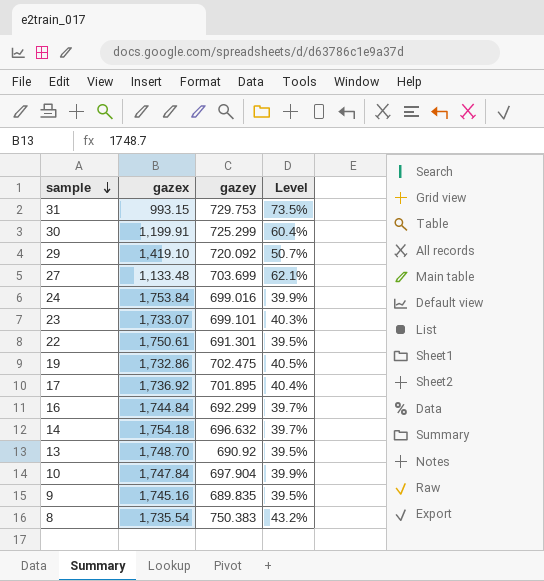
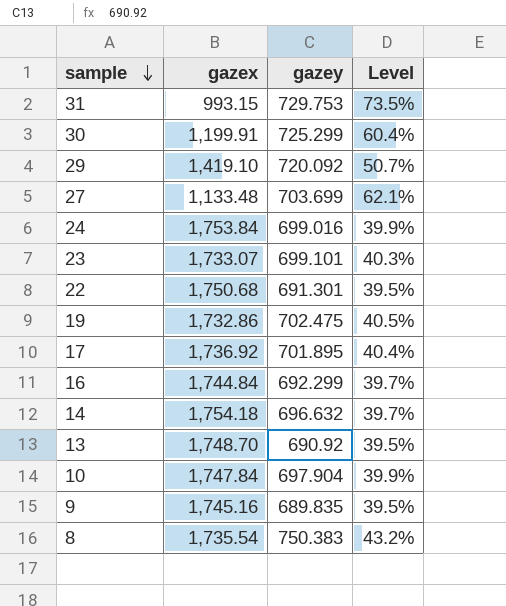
22 | gazex: 1,750.61 -> 1,750.68

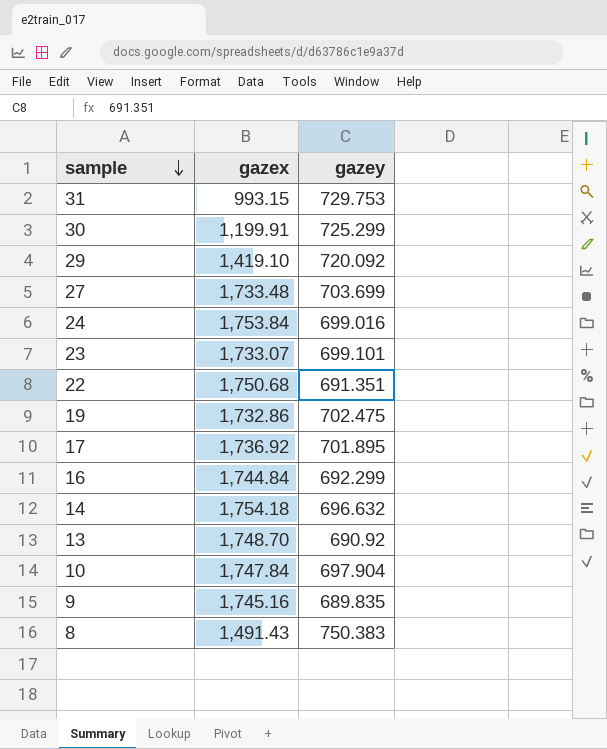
column Level | formula: [gazey] / [gazex] -> none
27 | gazex: 1,133.48 -> 1,733.48
22 | gazey: 691.301 -> 691.351
8 | gazex: 1,735.54 -> 1,491.43

